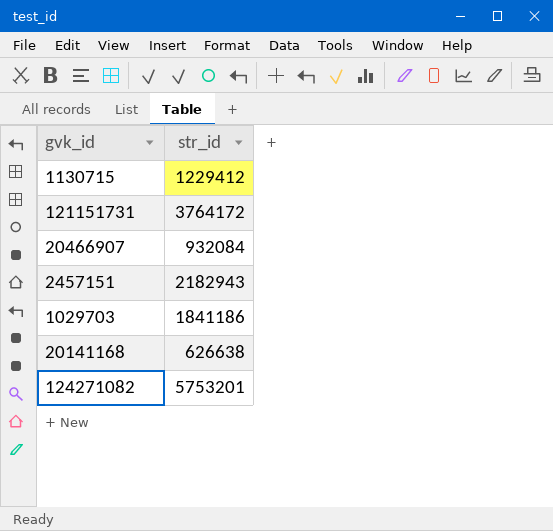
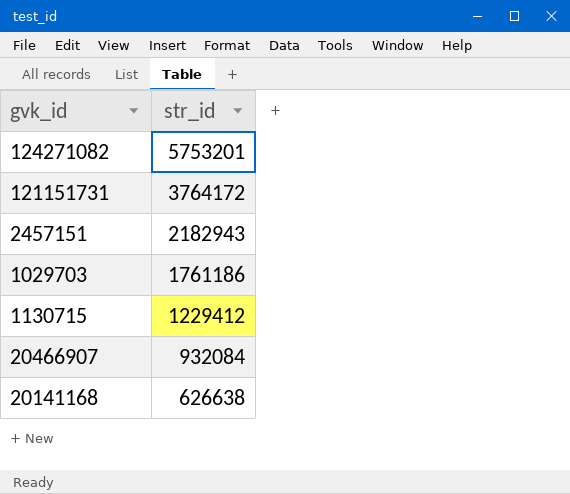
row order: none -> str_id descending
1029703 | str_id: 1841186 -> 1761186

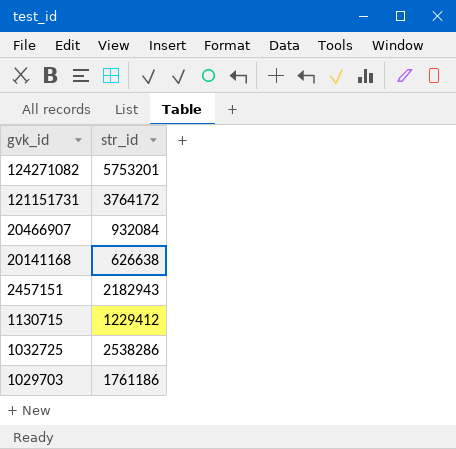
row order: str_id descending -> gvk_id descending
row 1032725: none -> 2538286

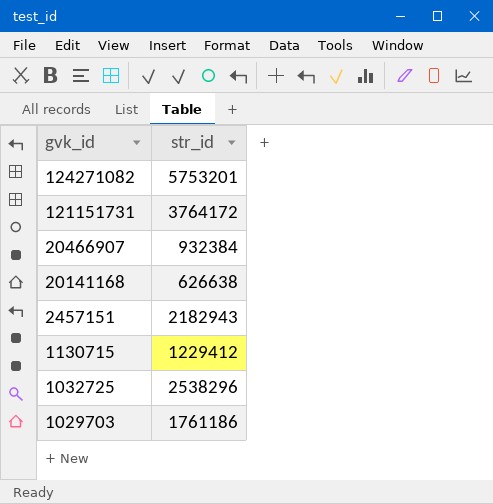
20466907 | str_id: 932084 -> 932384
1032725 | str_id: 2538286 -> 2538296

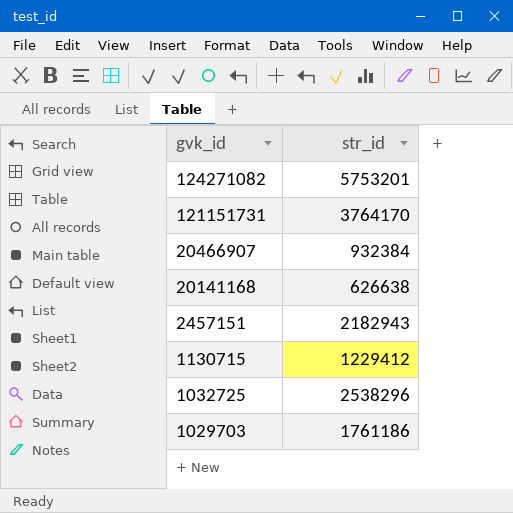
121151731 | str_id: 3764172 -> 3764170

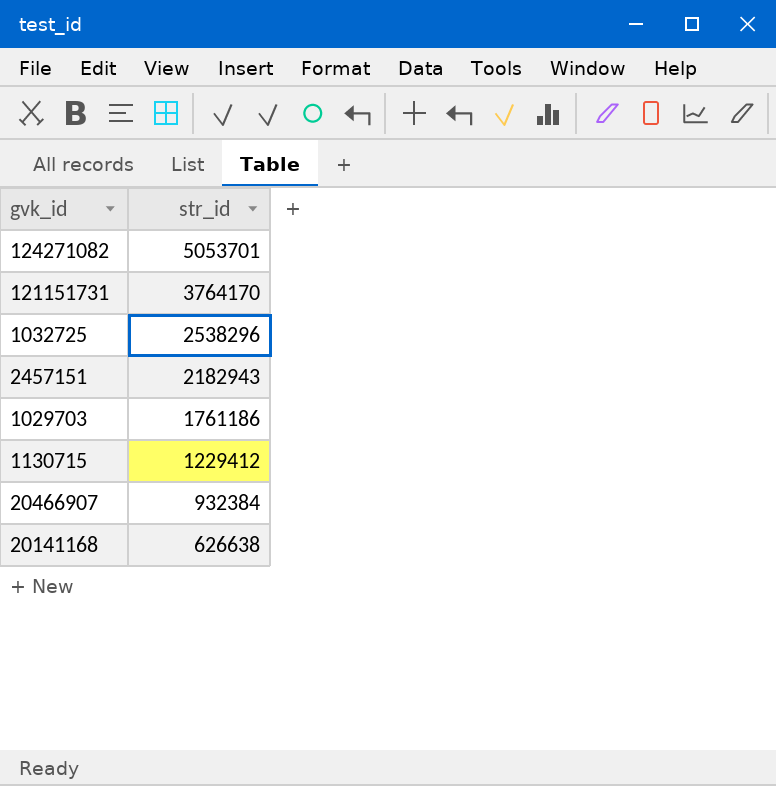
row order: gvk_id descending -> str_id descending
124271082 | str_id: 5753201 -> 5053701

